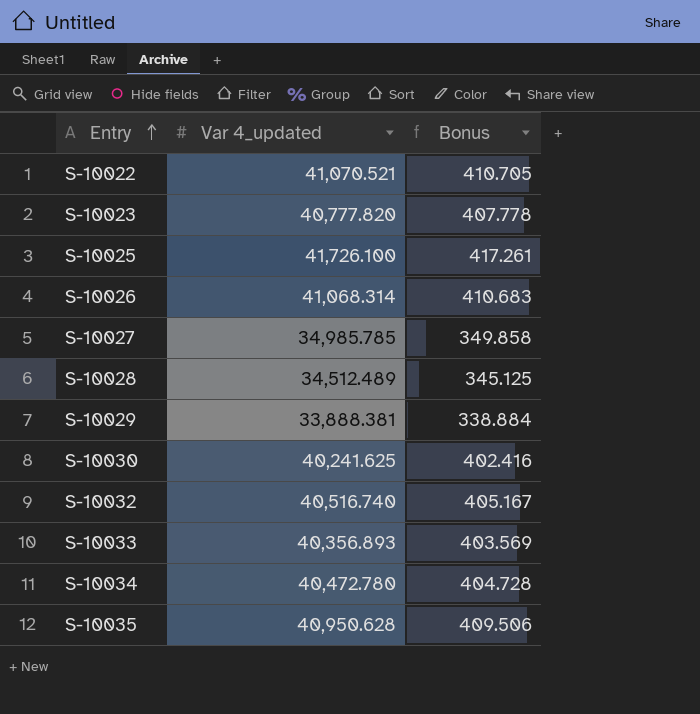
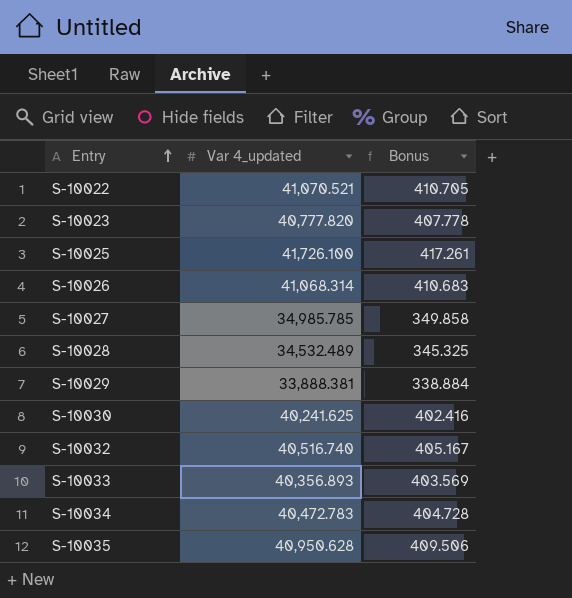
S-10028 | Var 4_updated: 34,512.489 -> 34,532.489
S-10028 | Bonus: 345.125 -> 345.325
S-10034 | Var 4_updated: 40,472.780 -> 40,472.783

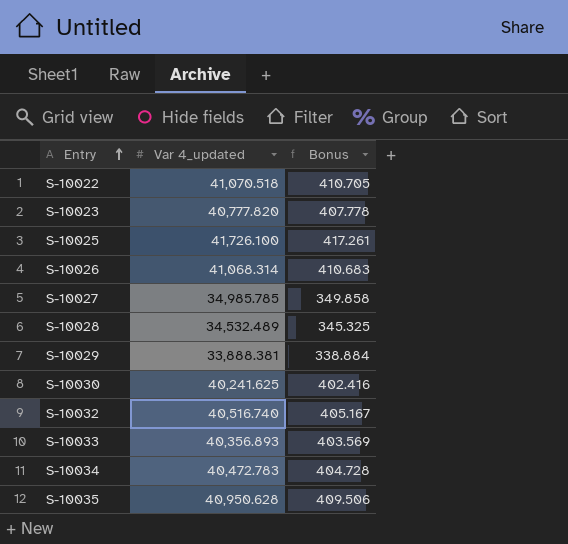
S-10022 | Var 4_updated: 41,070.521 -> 41,070.518

